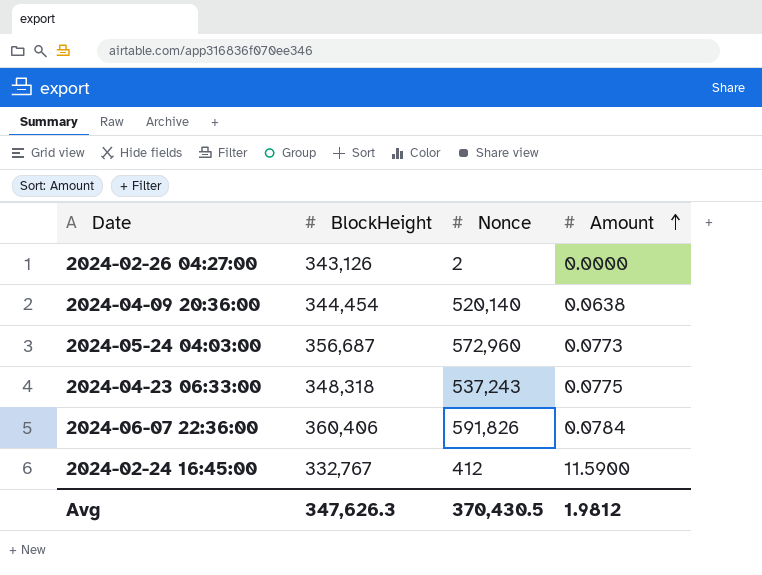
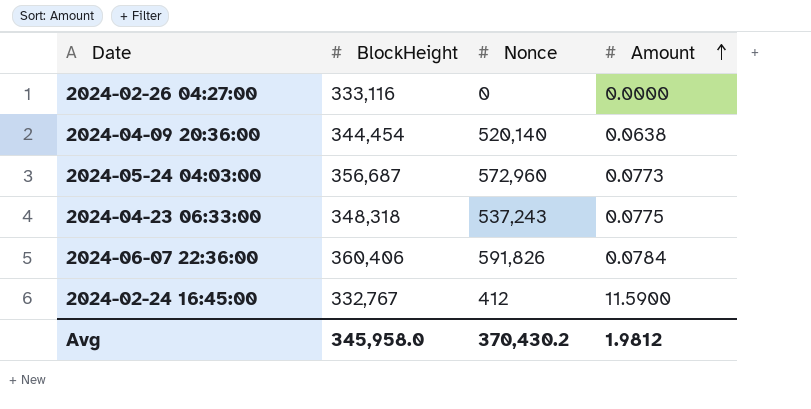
2024-02-26 04:27:00 | BlockHeight: 343,126 -> 333,116
2024-02-26 04:27:00 | Nonce: 2 -> 0
Avg | BlockHeight: 347,626.3 -> 345,958.0
Avg | Nonce: 370,430.5 -> 370,430.2

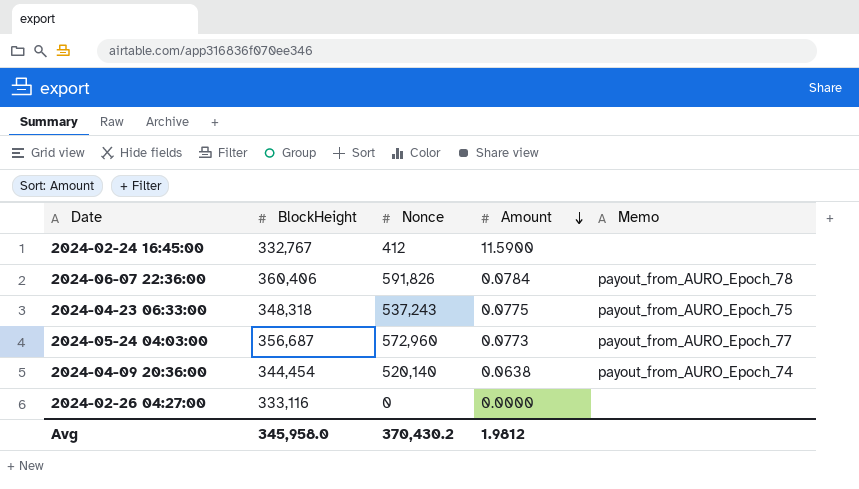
row order: Amount ascending -> Amount descending
column Memo | position: none -> 5

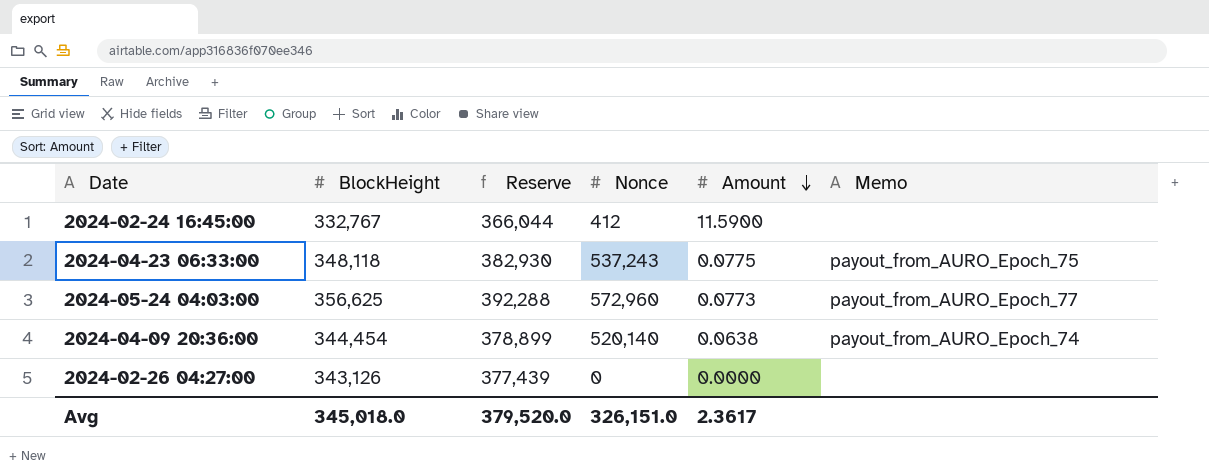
column Reserve | formula: none -> [BlockHeight] * 1.1
row 2024-06-07 22:36:00: 360,406 | 591,826 | 0.0784 | payout_from_AURO_Epoch_78 -> none
2024-04-23 06:33:00 | BlockHeight: 348,318 -> 348,118
2024-05-24 04:03:00 | BlockHeight: 356,687 -> 356,625
2024-02-26 04:27:00 | BlockHeight: 333,116 -> 343,126
Avg | BlockHeight: 345,958.0 -> 345,018.0
Avg | Nonce: 370,430.2 -> 326,151.0
Avg | Amount: 1.9812 -> 2.3617

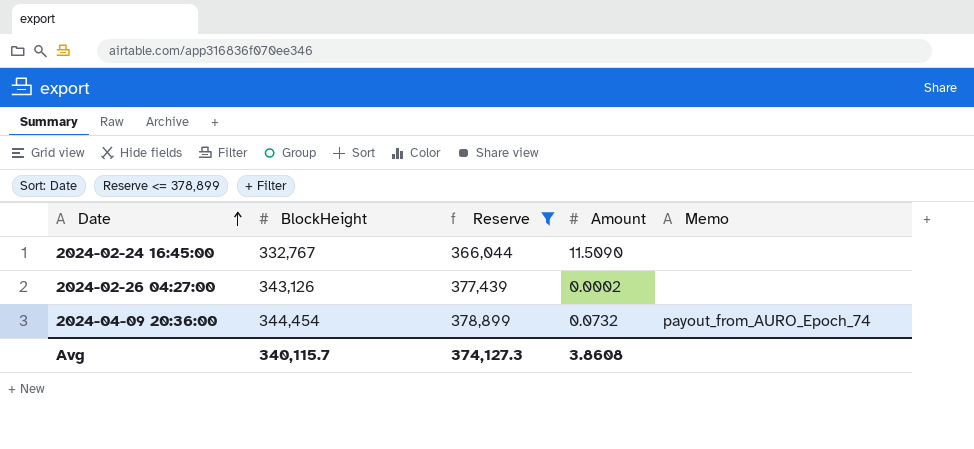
filter: none -> Reserve <= 378,899
row order: Amount descending -> Date ascending
column Nonce | position: 4 -> none
2024-02-24 16:45:00 | Amount: 11.5900 -> 11.5090
2024-02-26 04:27:00 | Amount: 0.0000 -> 0.0002
2024-04-09 20:36:00 | Amount: 0.0638 -> 0.0732
Avg | BlockHeight: 345,018.0 -> 340,115.7
Avg | Reserve: 379,520.0 -> 374,127.3
Avg | Amount: 2.3617 -> 3.8608

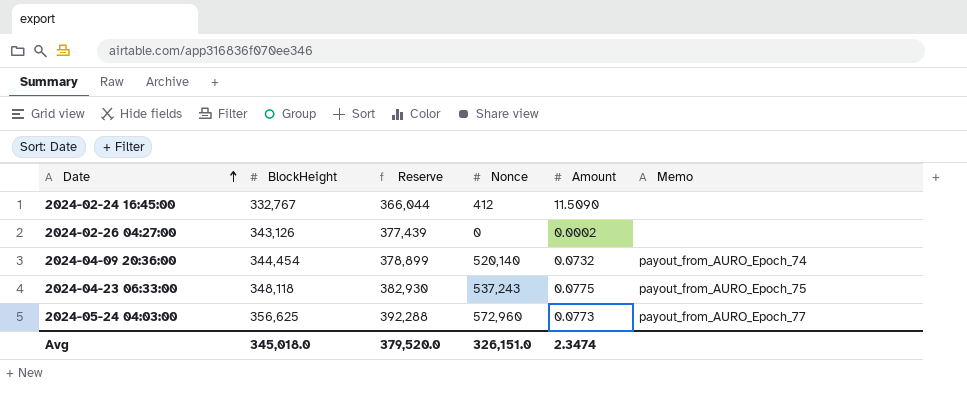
filter: Reserve <= 378,899 -> none
column Nonce | position: none -> 4
Avg | BlockHeight: 340,115.7 -> 345,018.0
Avg | Reserve: 374,127.3 -> 379,520.0
Avg | Amount: 3.8608 -> 2.3474

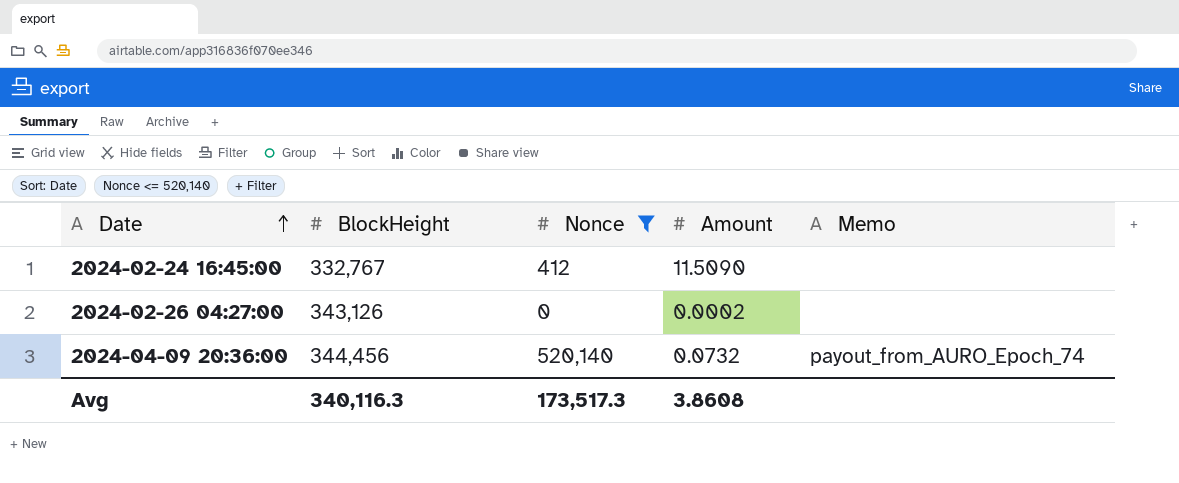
filter: none -> Nonce <= 520,140
column Reserve | formula: [BlockHeight] * 1.1 -> none
2024-04-09 20:36:00 | BlockHeight: 344,454 -> 344,456
Avg | BlockHeight: 345,018.0 -> 340,116.3
Avg | Nonce: 326,151.0 -> 173,517.3
Avg | Amount: 2.3474 -> 3.8608

